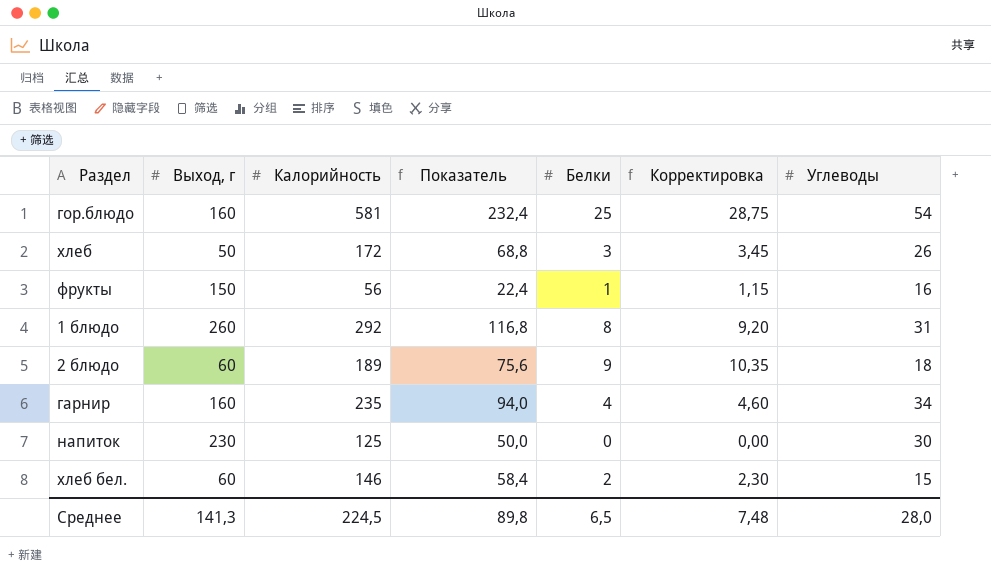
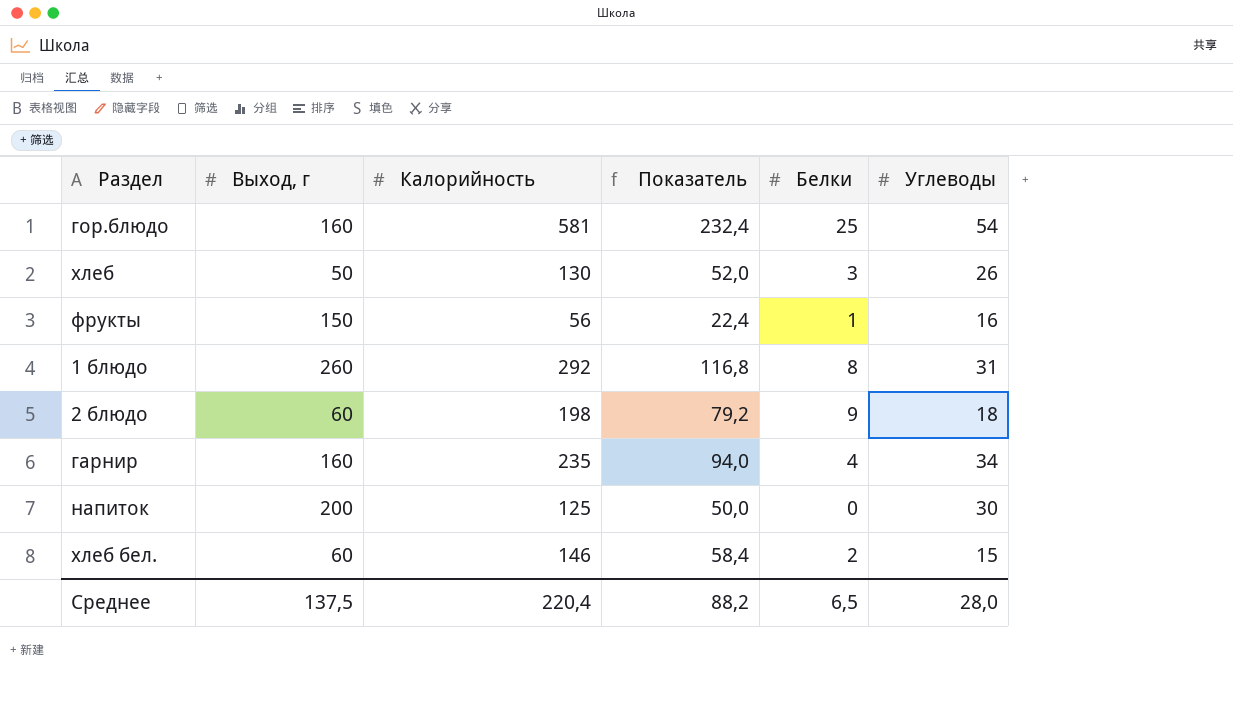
column Корректировка | formula: [Белки] * 1,15 -> none
хлеб | Калорийность: 172 -> 130
хлеб | Показатель: 68,8 -> 52,0
2 блюдо | Калорийность: 189 -> 198
2 блюдо | Показатель: 75,6 -> 79,2
напиток | Выход, г: 230 -> 200
Среднее | Выход, г: 141,3 -> 137,5
Среднее | Калорийность: 224,5 -> 220,4
Среднее | Показатель: 89,8 -> 88,2

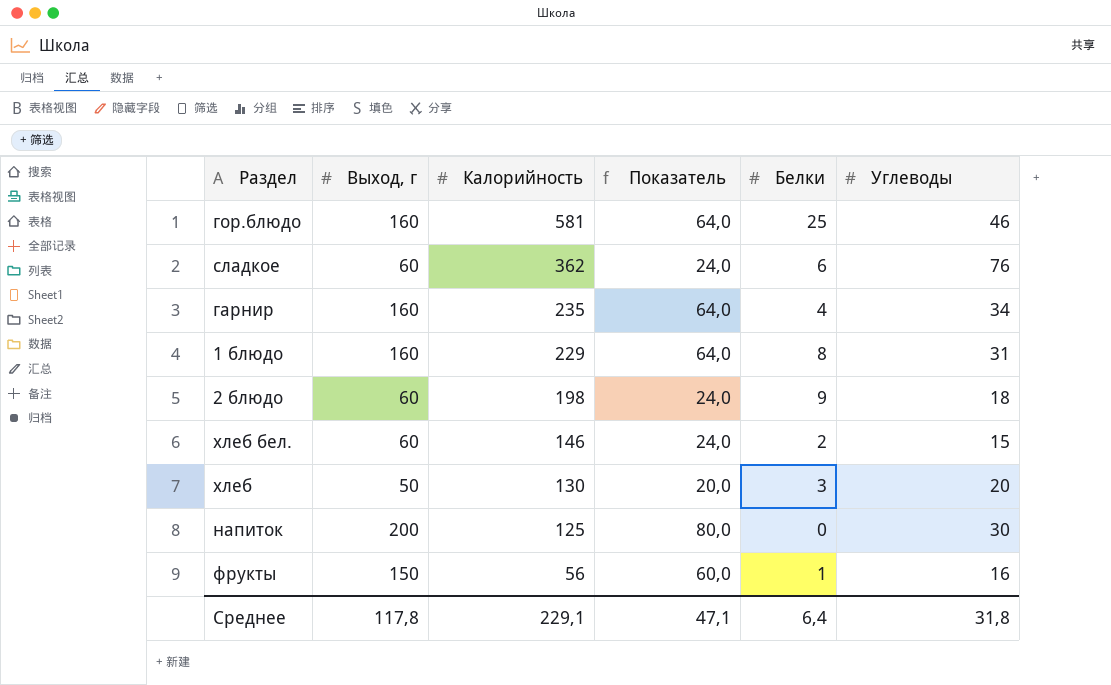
row order: none -> Калорийность descending
column Показатель | formula: [Калорийность] * 0,4 -> [Выход, г] * 0,4
гор.блюдо | Углеводы: 54 -> 46
row сладкое: none -> 60 | 362 | 24,0 | 6 | 76
1 блюдо | Выход, г: 260 -> 160
1 блюдо | Калорийность: 292 -> 229
хлеб | Углеводы: 26 -> 20
Среднее | Выход, г: 137,5 -> 117,8
Среднее | Калорийность: 220,4 -> 229,1
Среднее | Показатель: 88,2 -> 47,1
Среднее | Белки: 6,5 -> 6,4
Среднее | Углеводы: 28,0 -> 31,8

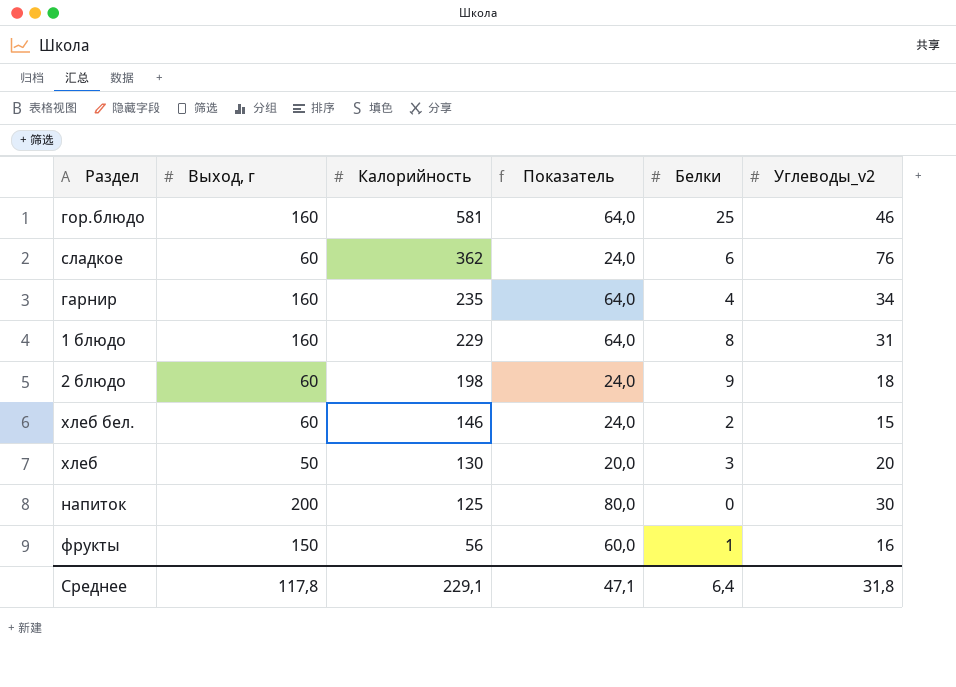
column name: Углеводы -> Углеводы_v2

